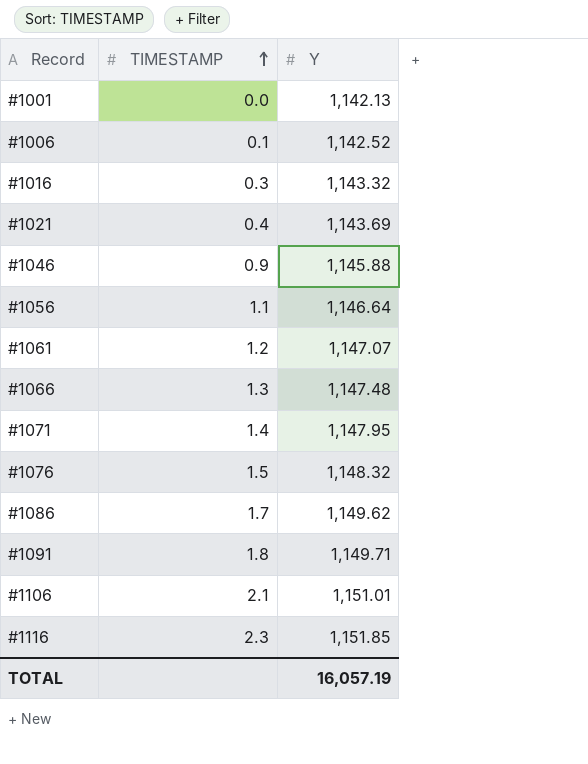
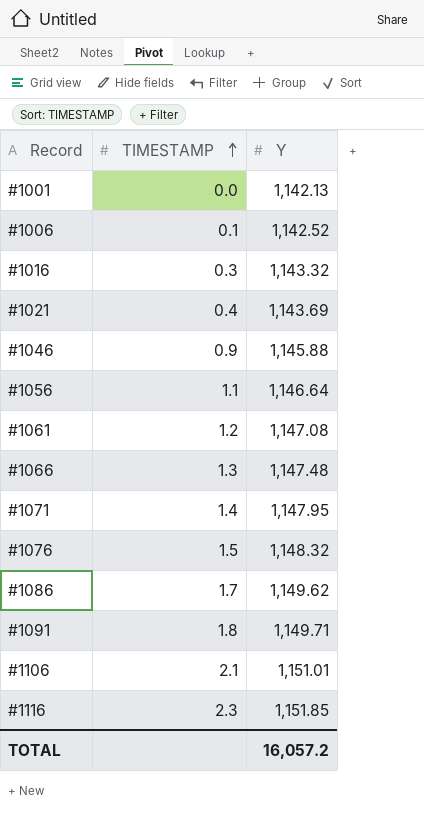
#1061 | Y: 1,147.07 -> 1,147.08
TOTAL | Y: 16,057.19 -> 16,057.2

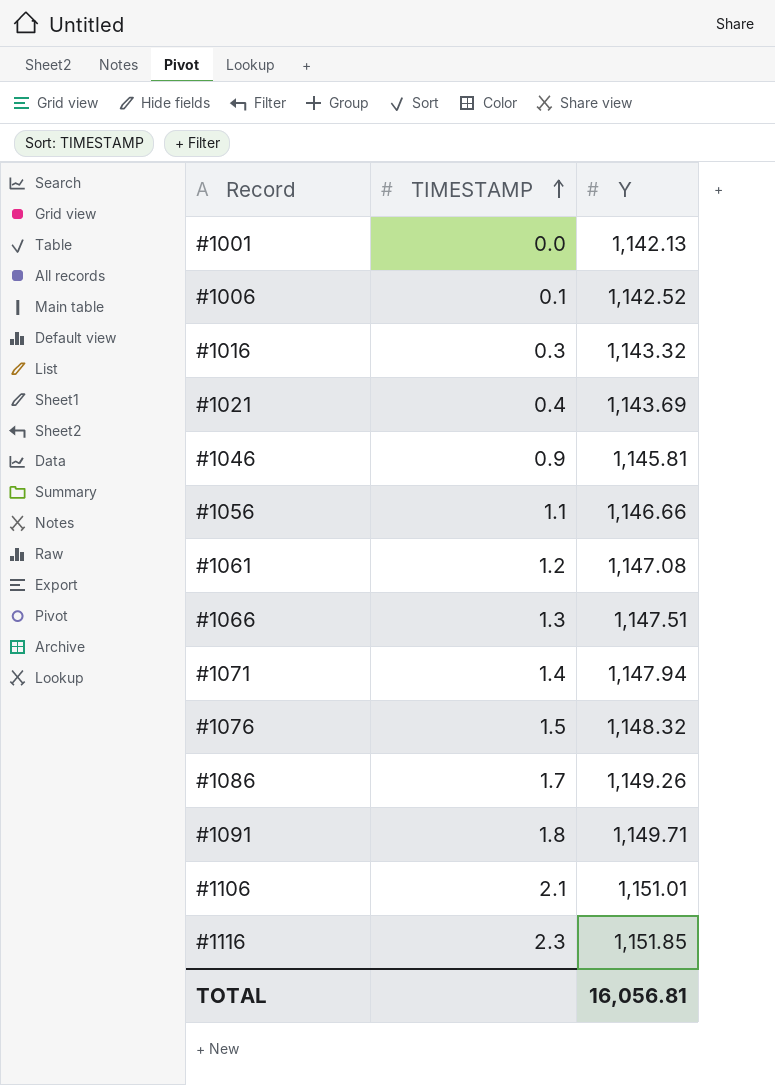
#1046 | Y: 1,145.88 -> 1,145.81
#1056 | Y: 1,146.64 -> 1,146.66
#1066 | Y: 1,147.48 -> 1,147.51
#1071 | Y: 1,147.95 -> 1,147.94
#1086 | Y: 1,149.62 -> 1,149.26
TOTAL | Y: 16,057.2 -> 16,056.81

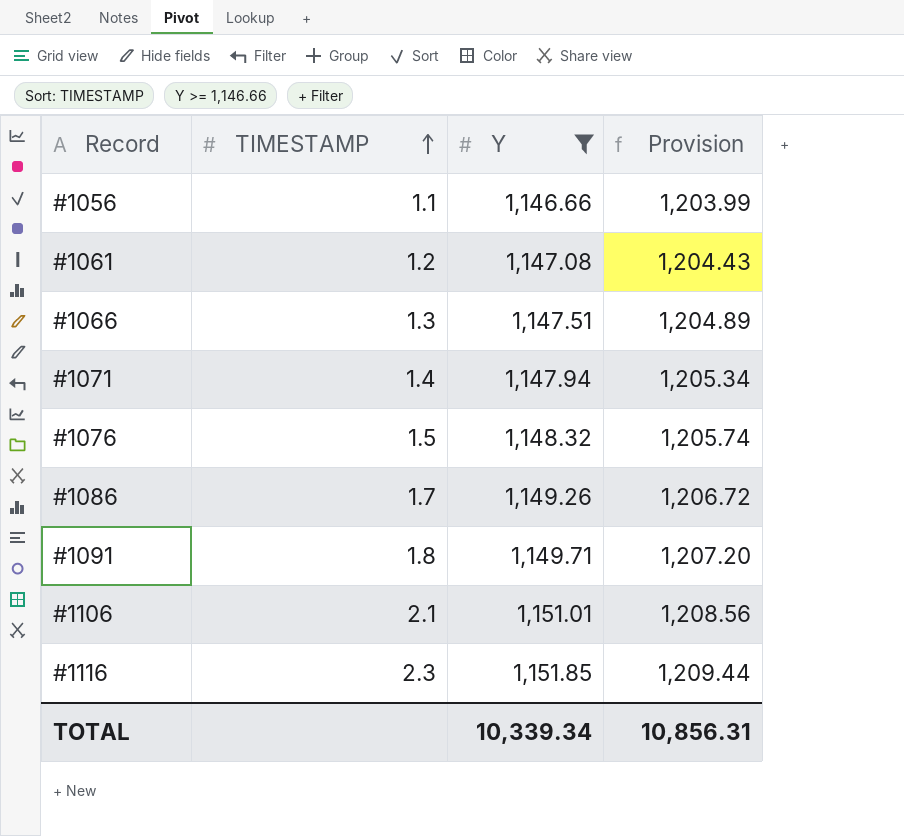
filter: none -> Y >= 1,146.66
column Provision | formula: none -> [Y] * 1.05
TOTAL | Y: 16,056.81 -> 10,339.34

